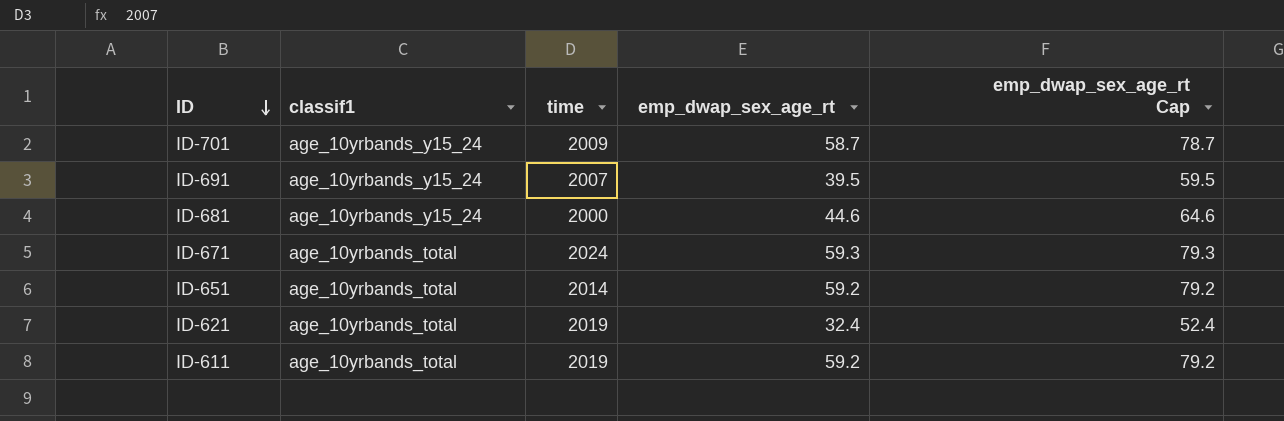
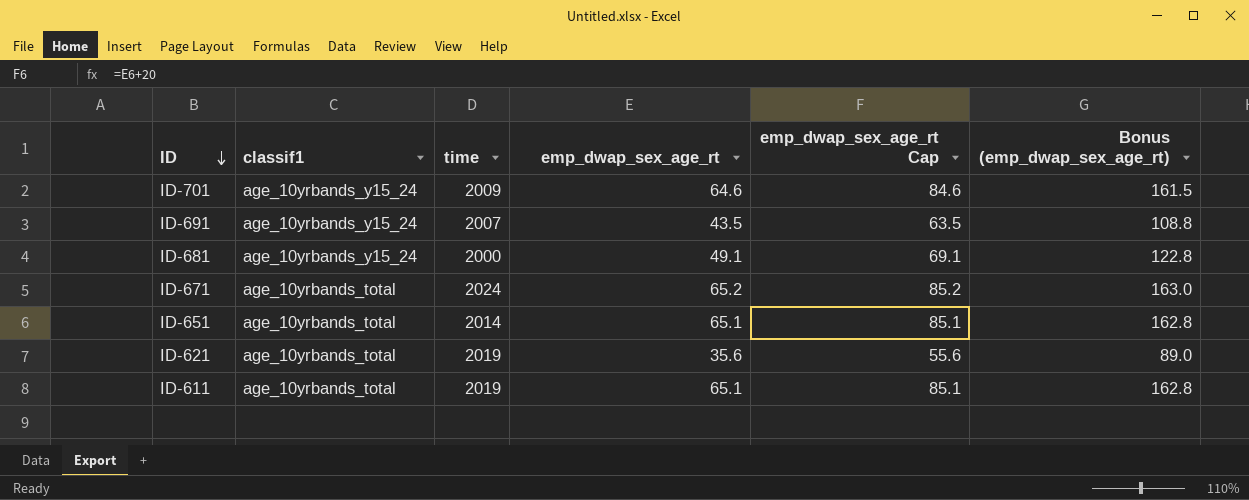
column Bonus (emp_dwap_sex_age_rt) | formula: none -> [emp_dwap_sex_age_rt] * 2.5
ID-701 | emp_dwap_sex_age_rt: 58.7 -> 64.6
ID-701 | emp_dwap_sex_age_rt Cap: 78.7 -> 84.6
ID-691 | emp_dwap_sex_age_rt: 39.5 -> 43.5
ID-691 | emp_dwap_sex_age_rt Cap: 59.5 -> 63.5
ID-681 | emp_dwap_sex_age_rt: 44.6 -> 49.1
ID-681 | emp_dwap_sex_age_rt Cap: 64.6 -> 69.1
ID-671 | emp_dwap_sex_age_rt: 59.3 -> 65.2
ID-671 | emp_dwap_sex_age_rt Cap: 79.3 -> 85.2
ID-651 | emp_dwap_sex_age_rt: 59.2 -> 65.1
ID-651 | emp_dwap_sex_age_rt Cap: 79.2 -> 85.1
ID-621 | emp_dwap_sex_age_rt: 32.4 -> 35.6
ID-621 | emp_dwap_sex_age_rt Cap: 52.4 -> 55.6
ID-611 | emp_dwap_sex_age_rt: 59.2 -> 65.1
ID-611 | emp_dwap_sex_age_rt Cap: 79.2 -> 85.1

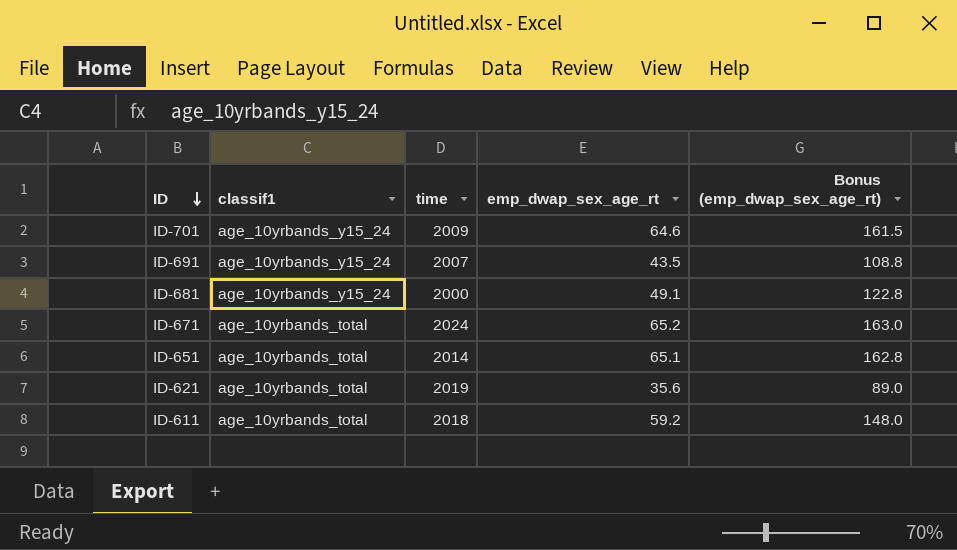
column emp_dwap_sex_age_rt Cap | formula: [emp_dwap_sex_age_rt] + 20 -> none
ID-611 | time: 2019 -> 2018
ID-611 | emp_dwap_sex_age_rt: 65.1 -> 59.2
ID-611 | Bonus (emp_dwap_sex_age_rt): 162.8 -> 148.0

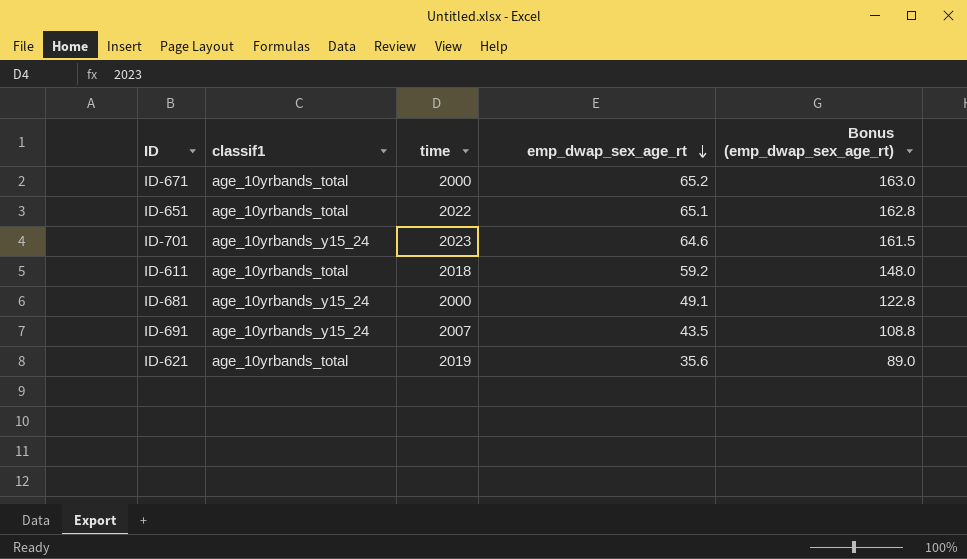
row order: ID descending -> emp_dwap_sex_age_rt descending
ID-671 | time: 2024 -> 2000
ID-651 | time: 2014 -> 2022
ID-701 | time: 2009 -> 2023

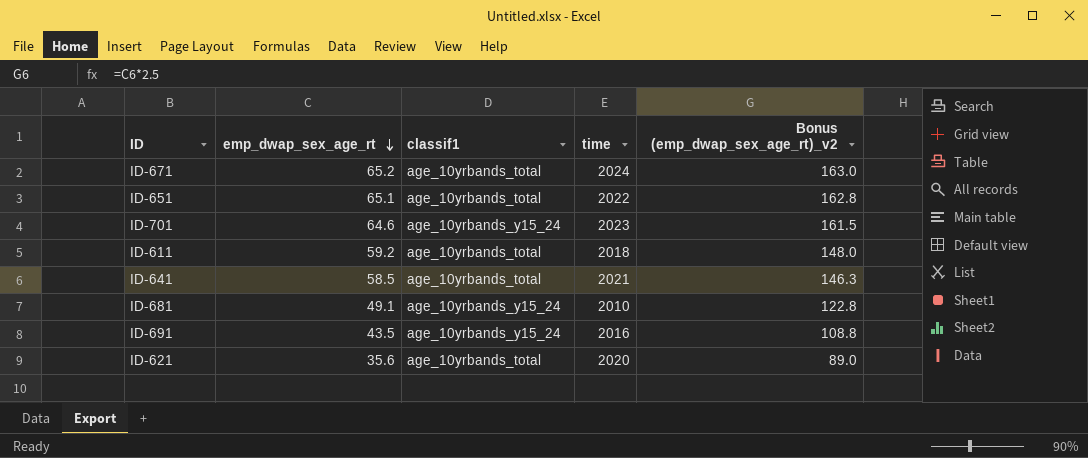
column emp_dwap_sex_age_rt | position: 4 -> 2
column name: Bonus (emp_dwap_sex_age_rt) -> Bonus (emp_dwap_sex_age_rt)_v2
ID-671 | time: 2000 -> 2024
row ID-641: none -> 58.5 | age_10yrbands_total | 2021 | 146.3
ID-681 | time: 2000 -> 2010
ID-691 | time: 2007 -> 2016
ID-621 | time: 2019 -> 2020

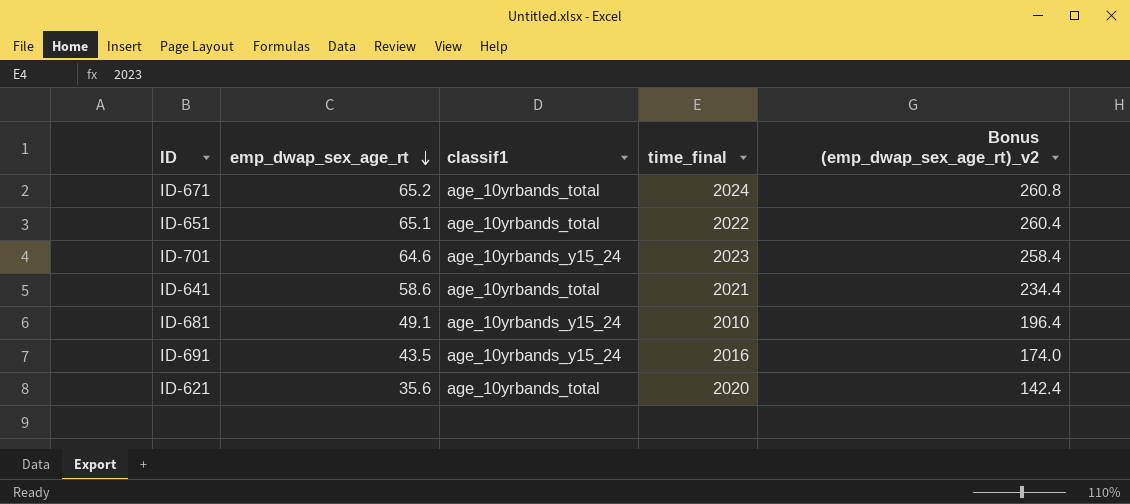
column name: time -> time_final
column Bonus (emp_dwap_sex_age_rt)_v2 | formula: [emp_dwap_sex_age_rt] * 2.5 -> [emp_dwap_sex_age_rt] * 4
row ID-611: 59.2 | age_10yrbands_total | 2018 | 148.0 -> none
ID-641 | emp_dwap_sex_age_rt: 58.5 -> 58.6

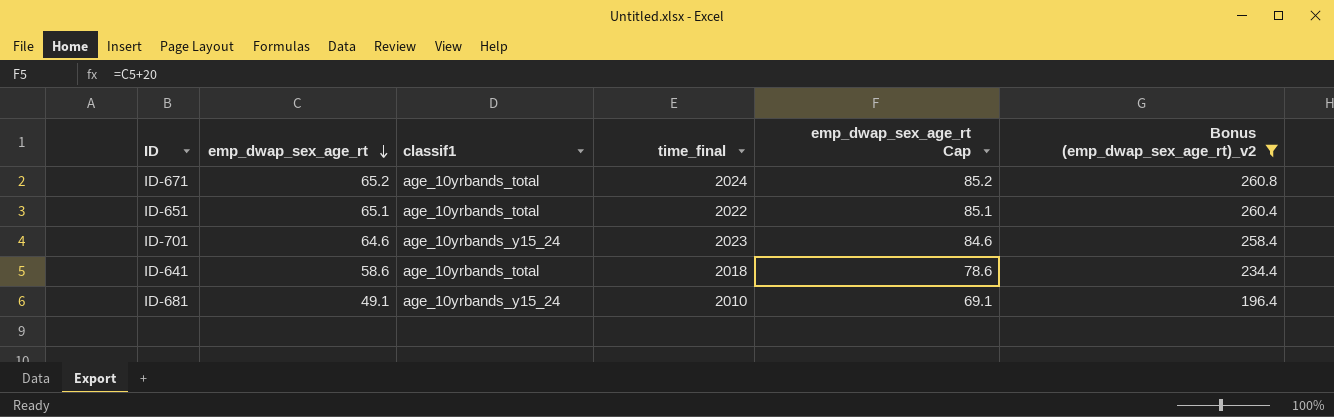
filter: none -> Bonus (emp_dwap_sex_age_rt)_v2 >= 196.4
column emp_dwap_sex_age_rt Cap | formula: none -> [emp_dwap_sex_age_rt] + 20
ID-641 | time_final: 2021 -> 2018

